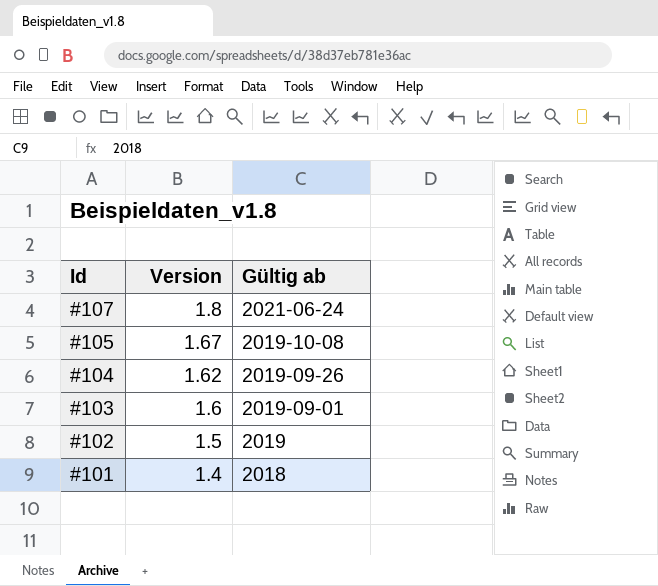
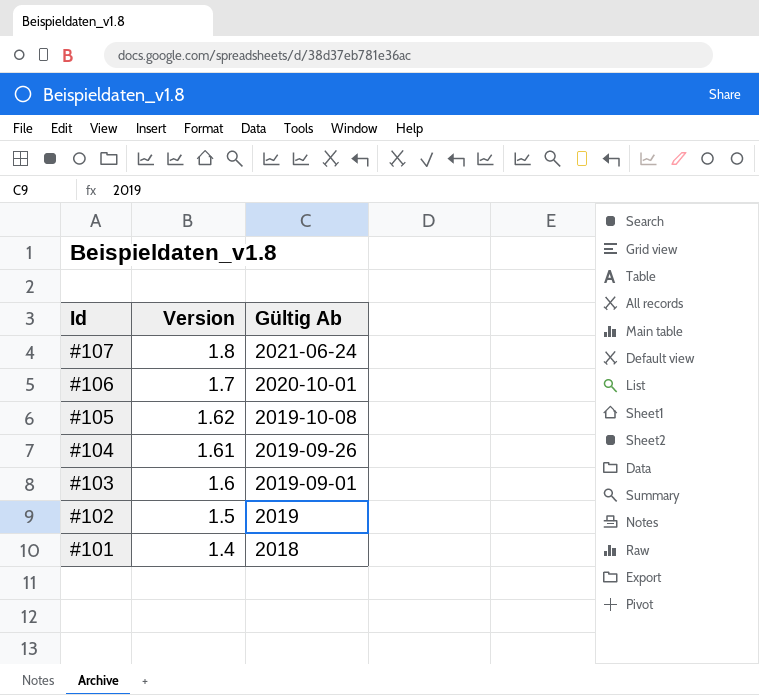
column name: Gültig ab -> Gültig Ab
row #106: none -> 1.7 | 2020-10-01
#105 | Version: 1.67 -> 1.62
#104 | Version: 1.62 -> 1.61

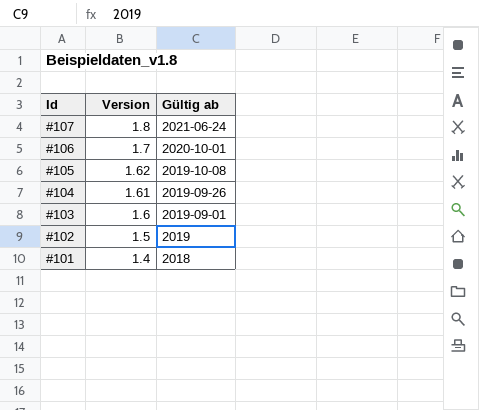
column name: Gültig Ab -> Gültig ab

